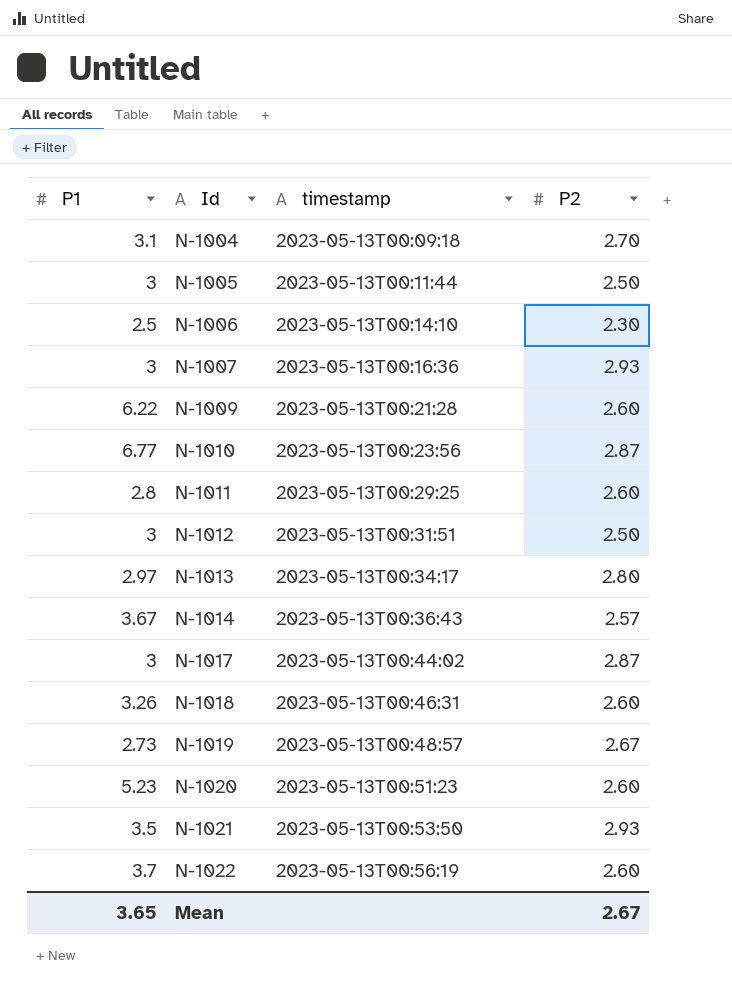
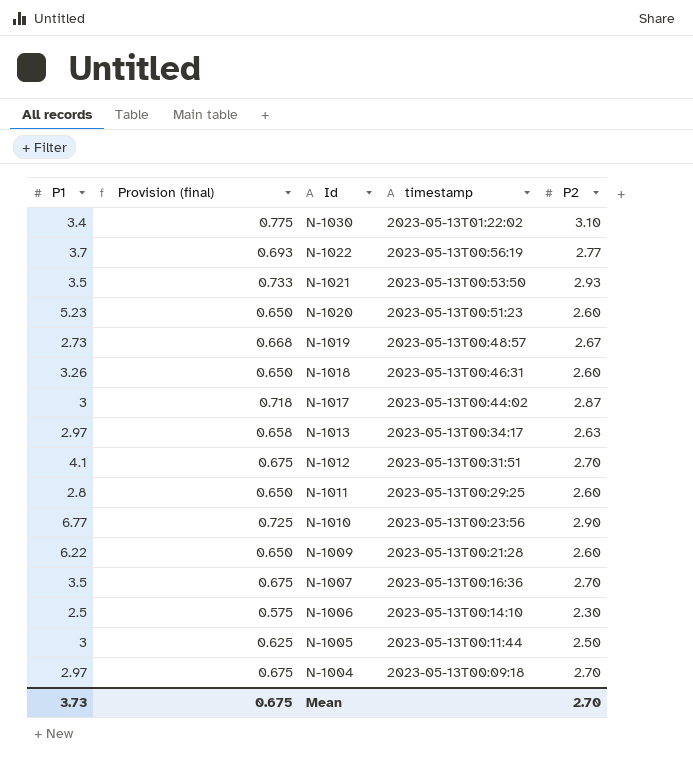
row order: Id ascending -> Id descending
column Provision (final) | formula: none -> [P2] * 0.25
row N-1014: 3.67 | 2023-05-13T00:36:43 | 2.57 -> none
row N-1030: none -> 3.4 | 0.775 | 2023-05-13T01:22:02 | 3.10
N-1022 | P2: 2.60 -> 2.77
N-1013 | P2: 2.80 -> 2.63
N-1012 | P1: 3 -> 4.1
N-1012 | P2: 2.50 -> 2.70
N-1010 | P2: 2.87 -> 2.90
N-1007 | P1: 3 -> 3.5
N-1007 | P2: 2.93 -> 2.70
N-1004 | P1: 3.1 -> 2.97
Mean | P1: 3.65 -> 3.73
Mean | P2: 2.67 -> 2.70

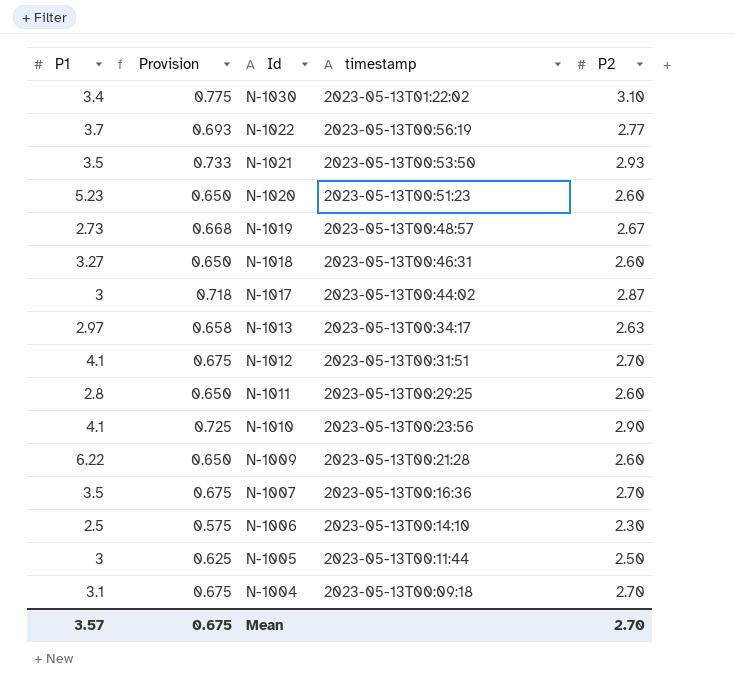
column name: Provision (final) -> Provision
N-1018 | P1: 3.26 -> 3.27
N-1010 | P1: 6.77 -> 4.1
N-1004 | P1: 2.97 -> 3.1
Mean | P1: 3.73 -> 3.57

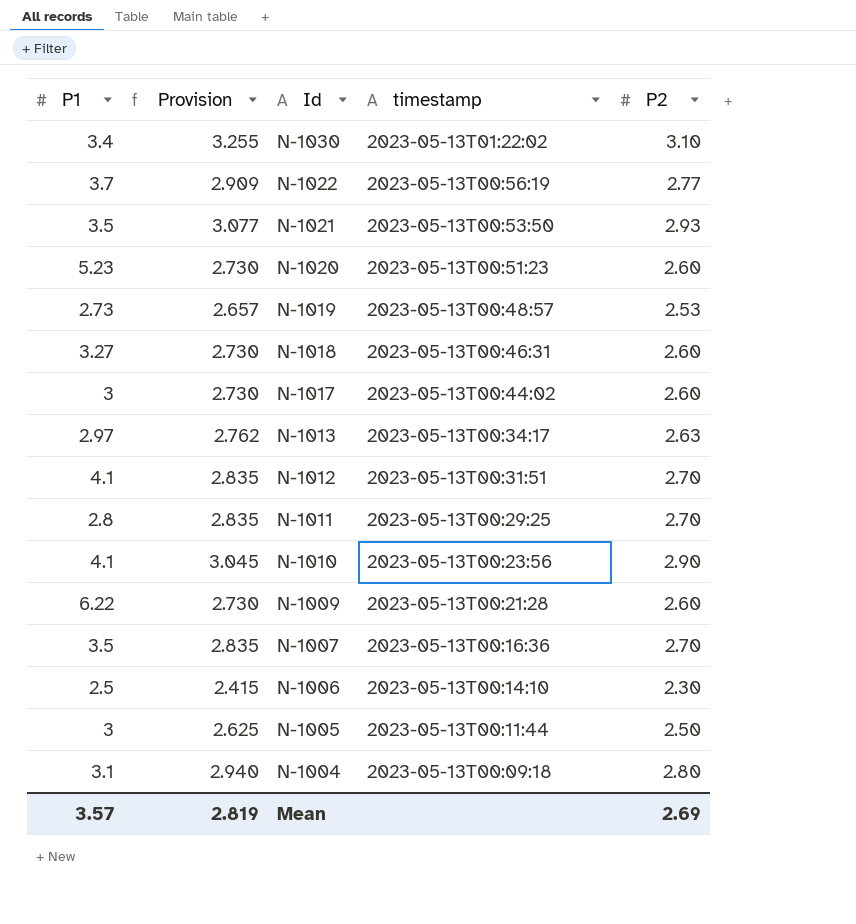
column Provision | formula: [P2] * 0.25 -> [P2] * 1.05
N-1019 | P2: 2.67 -> 2.53
N-1017 | P2: 2.87 -> 2.60
N-1011 | P2: 2.60 -> 2.70
N-1004 | P2: 2.70 -> 2.80
Mean | Provision: 0.675 -> 2.819
Mean | P2: 2.70 -> 2.69

